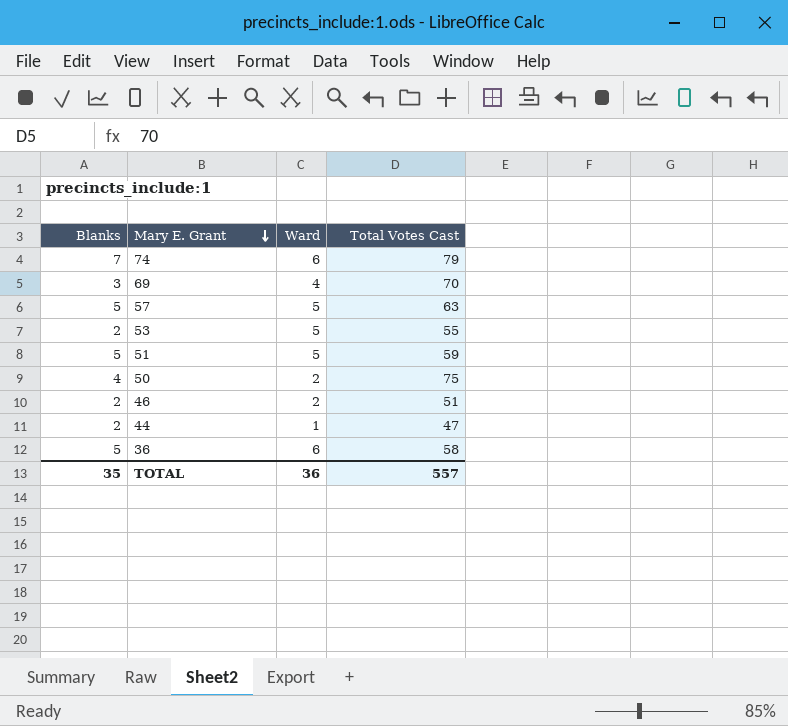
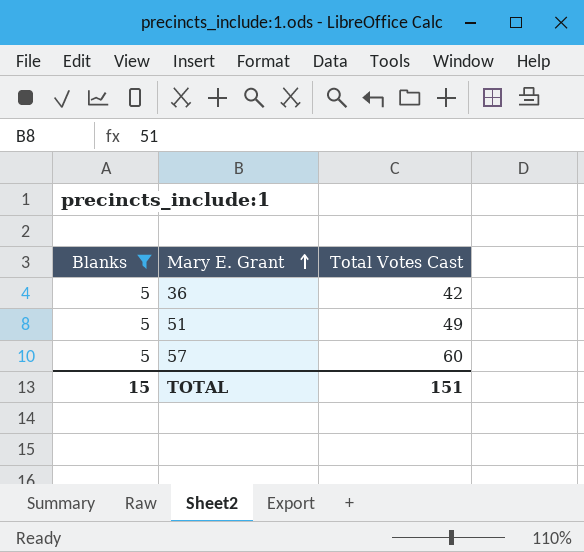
filter: none -> Blanks = 5
row order: Mary E. Grant descending -> Mary E. Grant ascending
column Ward | position: 3 -> none
36 | Total Votes Cast: 58 -> 42
51 | Total Votes Cast: 59 -> 49
57 | Total Votes Cast: 63 -> 60
TOTAL | Blanks: 35 -> 15
TOTAL | Total Votes Cast: 557 -> 151

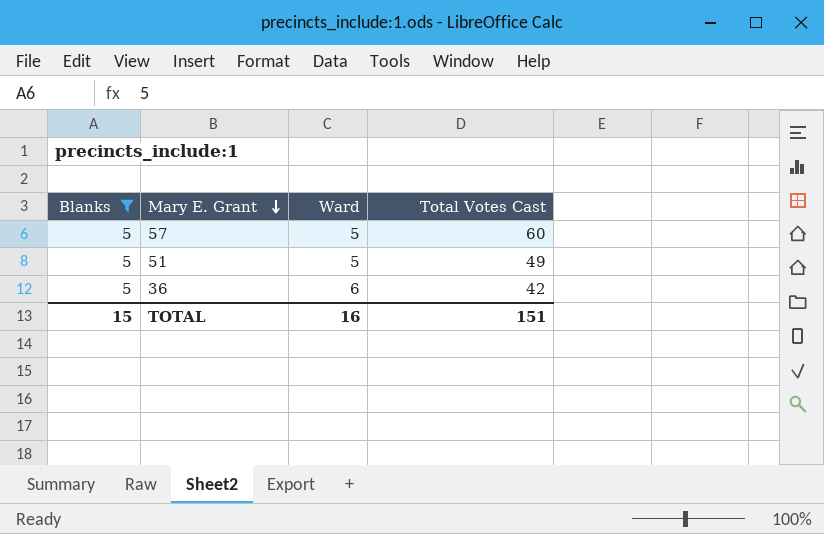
row order: Mary E. Grant ascending -> Mary E. Grant descending
column Ward | position: none -> 3

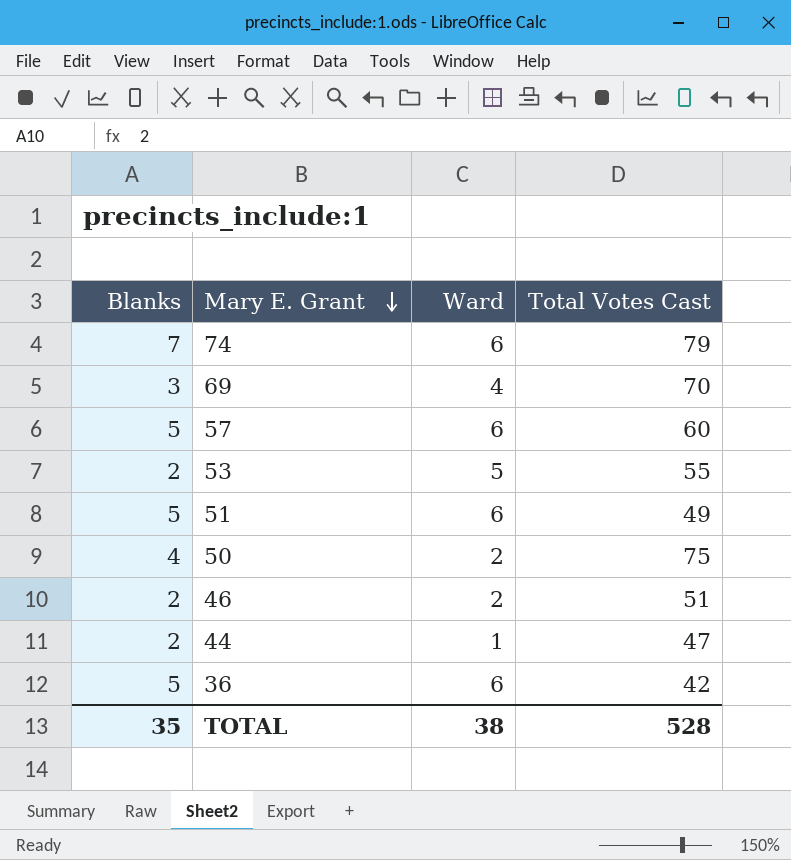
filter: Blanks = 5 -> none
57 | Ward: 5 -> 6
51 | Ward: 5 -> 6
TOTAL | Blanks: 15 -> 35
TOTAL | Ward: 16 -> 38
TOTAL | Total Votes Cast: 151 -> 528

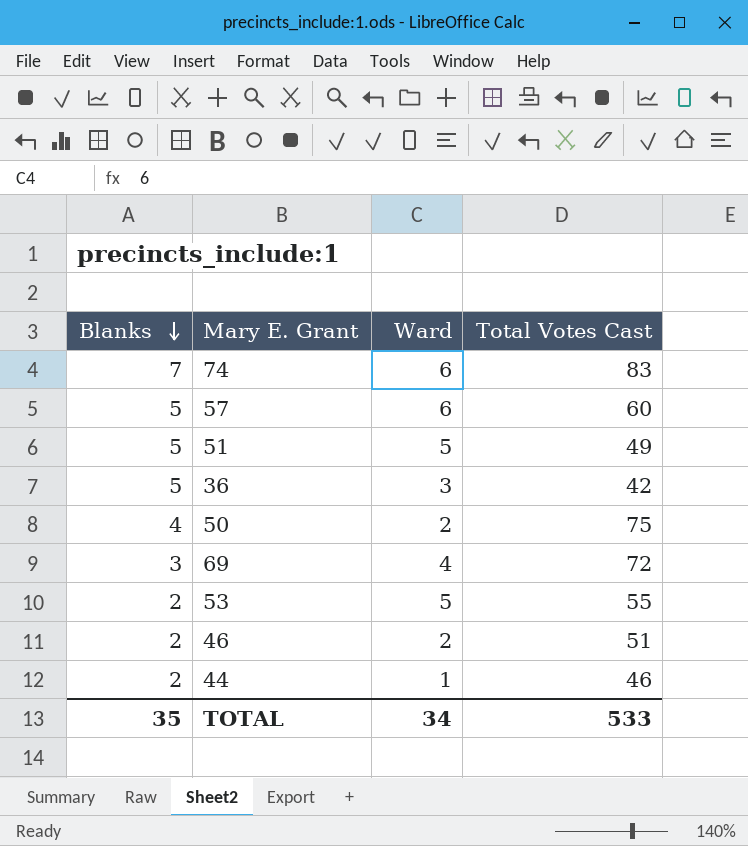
row order: Mary E. Grant descending -> Blanks descending
74 | Total Votes Cast: 79 -> 83
51 | Ward: 6 -> 5
36 | Ward: 6 -> 3
69 | Total Votes Cast: 70 -> 72
44 | Total Votes Cast: 47 -> 46
TOTAL | Ward: 38 -> 34
TOTAL | Total Votes Cast: 528 -> 533

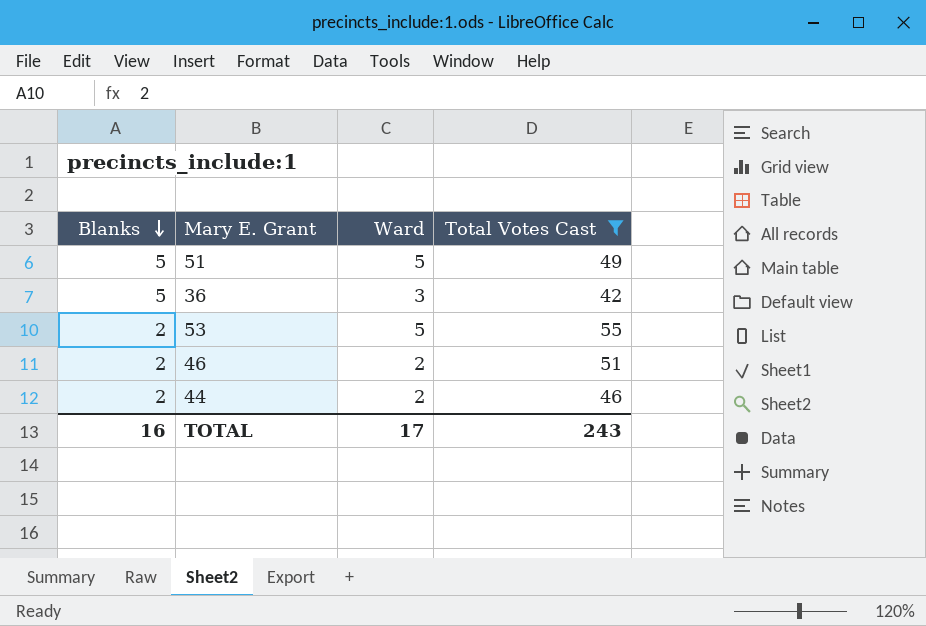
filter: none -> Total Votes Cast <= 55
44 | Ward: 1 -> 2
TOTAL | Blanks: 35 -> 16
TOTAL | Ward: 34 -> 17
TOTAL | Total Votes Cast: 533 -> 243

